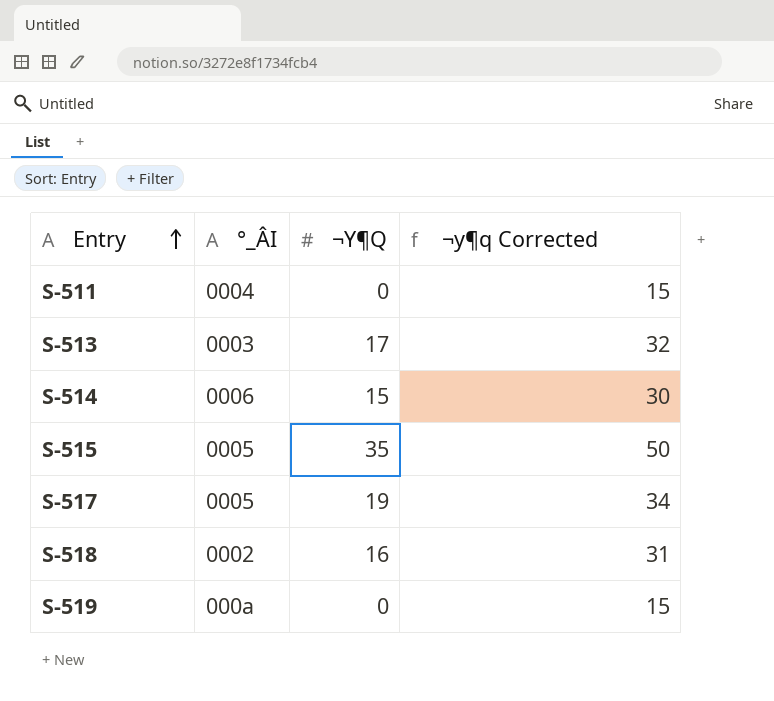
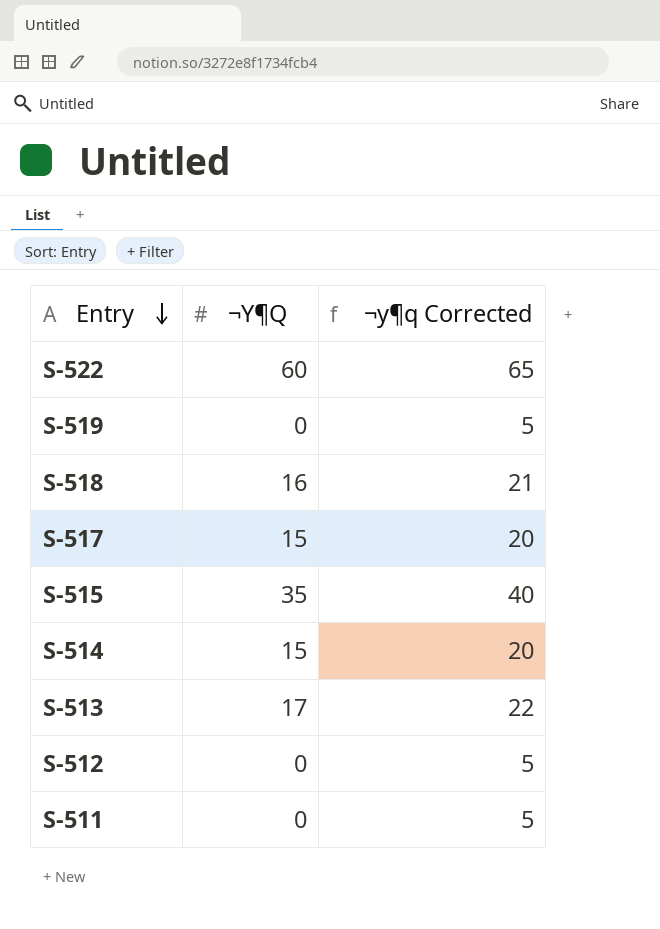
row order: Entry ascending -> Entry descending
column °_ÂI | position: 2 -> none
column ¬y¶q Corrected | formula: [¬Y¶Q] + 15 -> [¬Y¶Q] + 5
row S-522: none -> 60 | 65
S-517 | ¬Y¶Q: 19 -> 15
row S-512: none -> 0 | 5

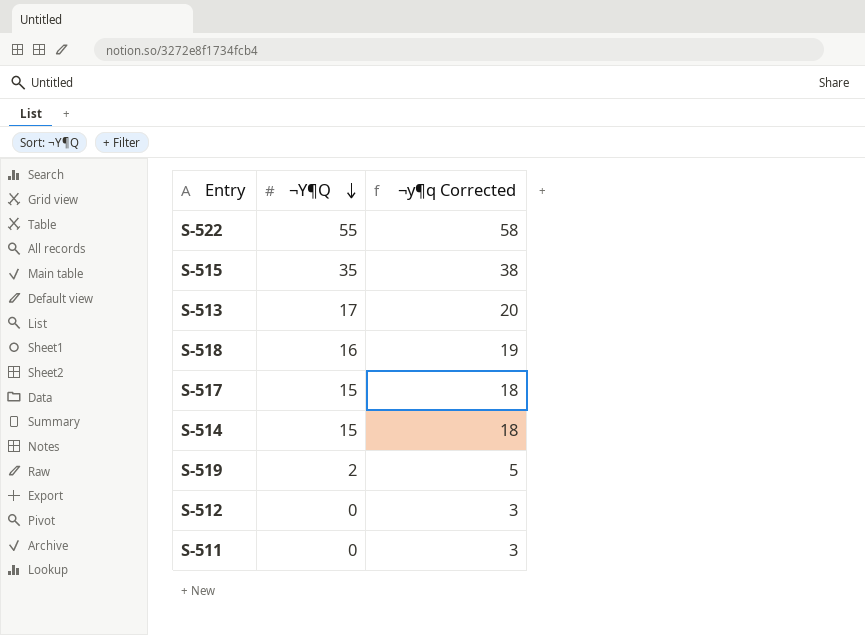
row order: Entry descending -> ¬Y¶Q descending
column ¬y¶q Corrected | formula: [¬Y¶Q] + 5 -> [¬Y¶Q] + 3
S-522 | ¬Y¶Q: 60 -> 55
S-519 | ¬Y¶Q: 0 -> 2

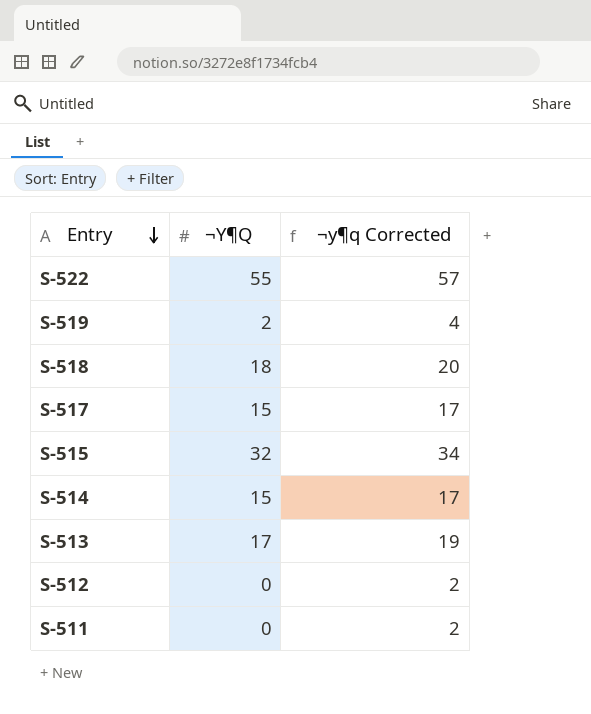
row order: ¬Y¶Q descending -> Entry descending
column ¬y¶q Corrected | formula: [¬Y¶Q] + 3 -> [¬Y¶Q] + 2
S-518 | ¬Y¶Q: 16 -> 18
S-515 | ¬Y¶Q: 35 -> 32

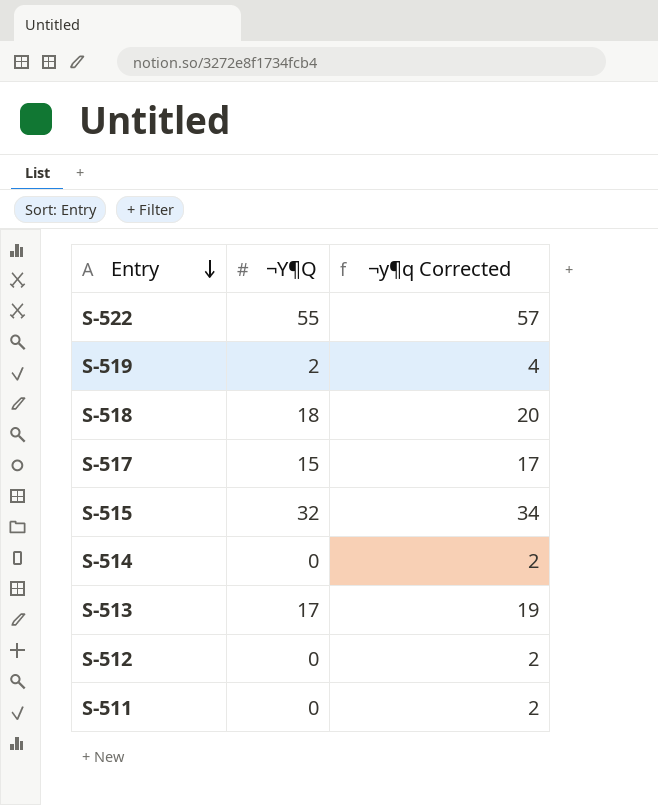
S-514 | ¬Y¶Q: 15 -> 0
S-514 | ¬y¶q Corrected: 17 -> 2

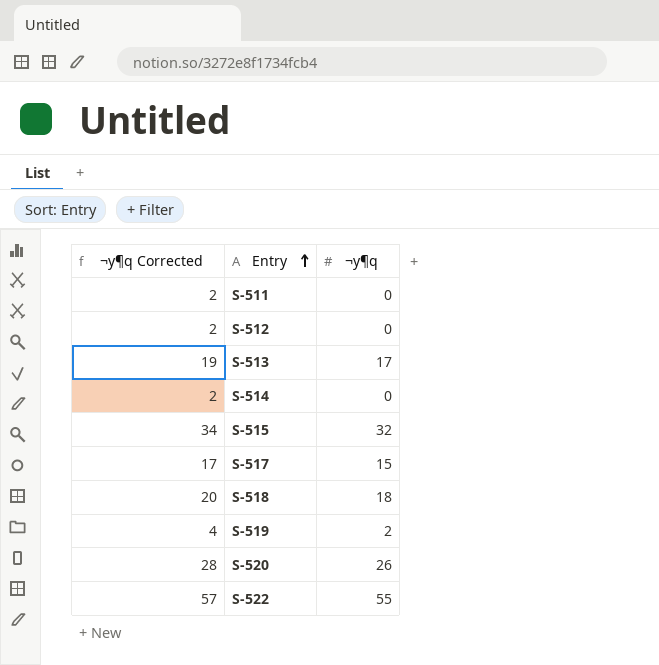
row order: Entry descending -> Entry ascending
column ¬y¶q Corrected | position: 3 -> 1
column name: ¬Y¶Q -> ¬y¶q
row S-520: none -> 28 | 26

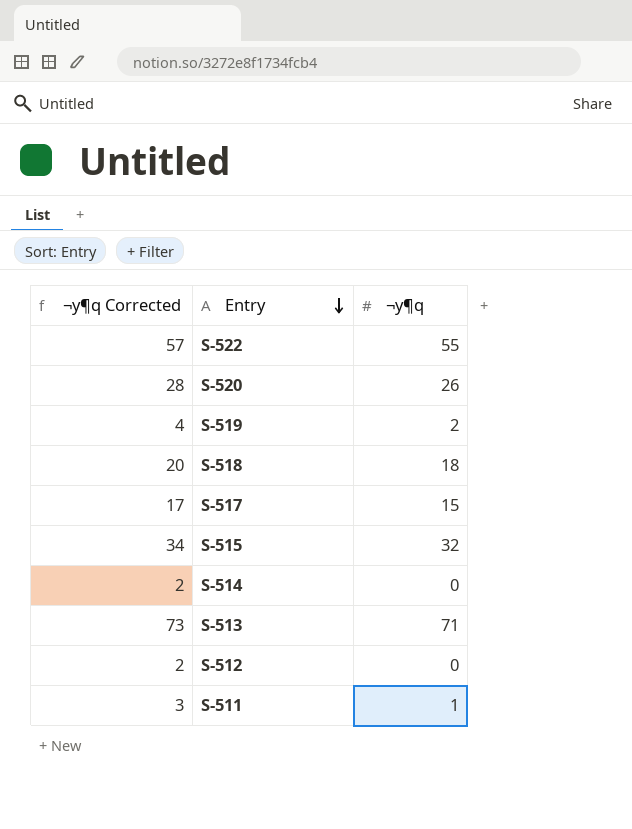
row order: Entry ascending -> Entry descending
S-513 | ¬y¶q Corrected: 19 -> 73
S-513 | ¬y¶q: 17 -> 71
S-511 | ¬y¶q Corrected: 2 -> 3
S-511 | ¬y¶q: 0 -> 1

